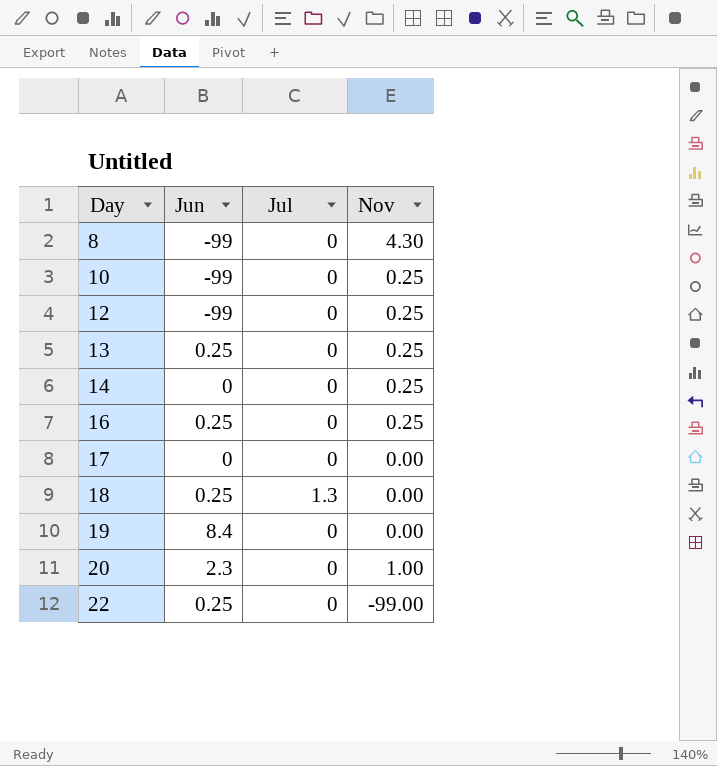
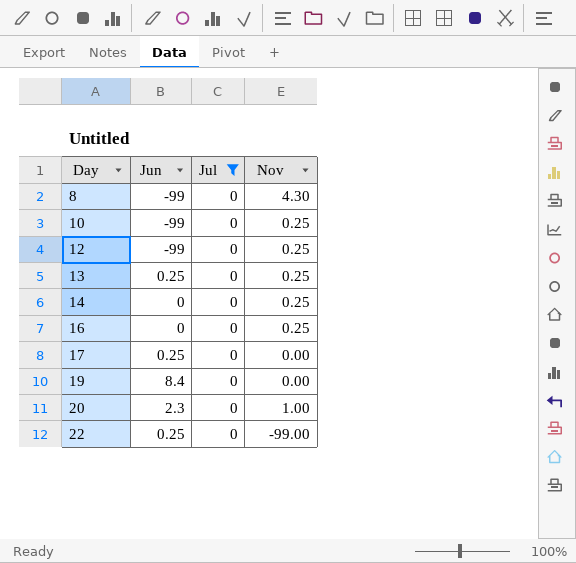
filter: none -> Jul = 0
16 | Jun: 0.25 -> 0
17 | Jun: 0 -> 0.25

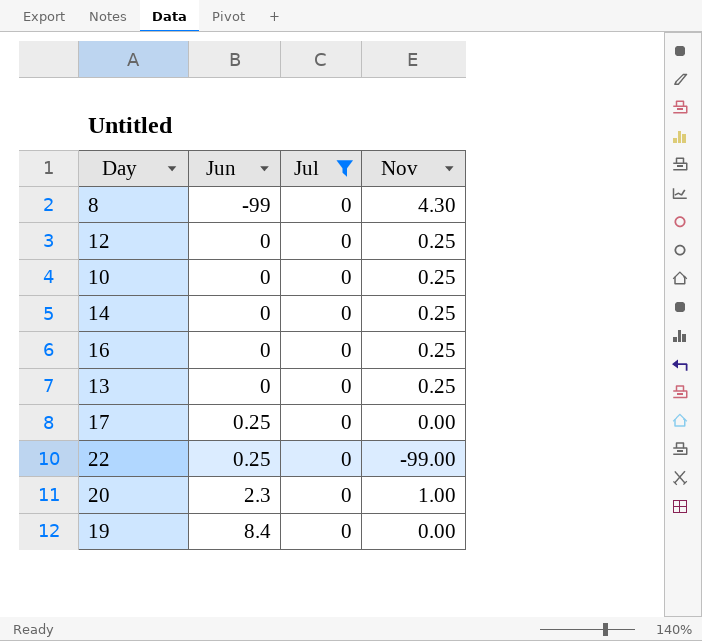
row order: Day ascending -> Jun ascending
12 | Jun: -99 -> 0
10 | Jun: -99 -> 0
13 | Jun: 0.25 -> 0

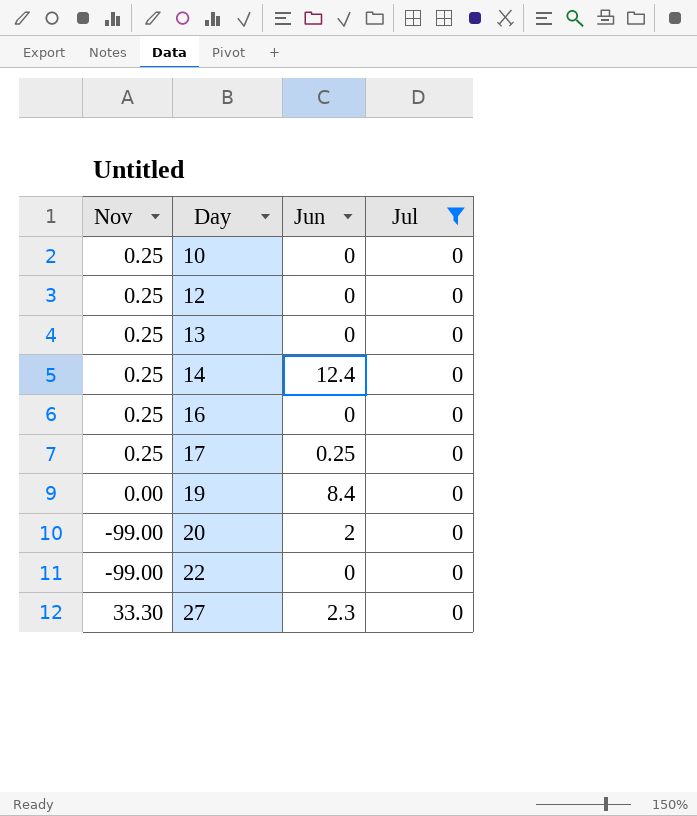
row order: Jun ascending -> Day ascending
column Nov | position: 4 -> 1
row 8: -99 | 0 | 4.30 -> none
14 | Jun: 0 -> 12.4
17 | Nov: 0.00 -> 0.25
20 | Nov: 1.00 -> -99.00
20 | Jun: 2.3 -> 2
22 | Jun: 0.25 -> 0
row 27: none -> 33.30 | 2.3 | 0

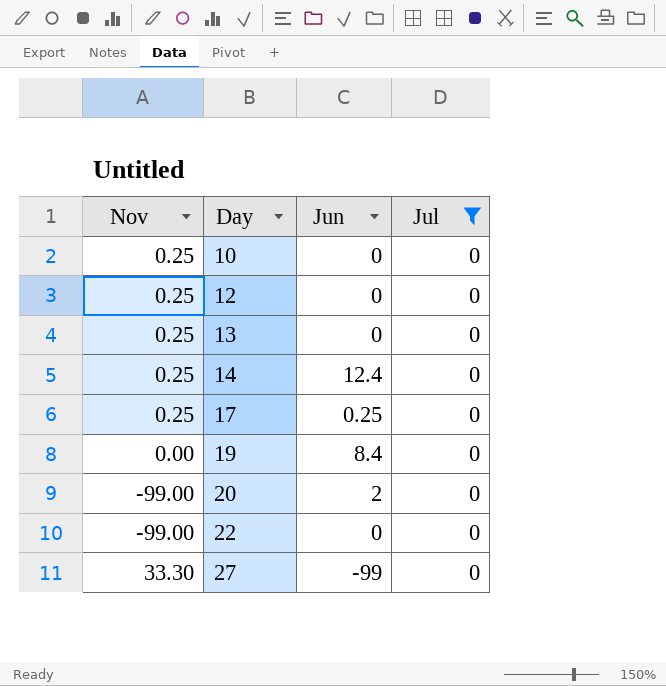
row 16: 0.25 | 0 | 0 -> none
27 | Jun: 2.3 -> -99

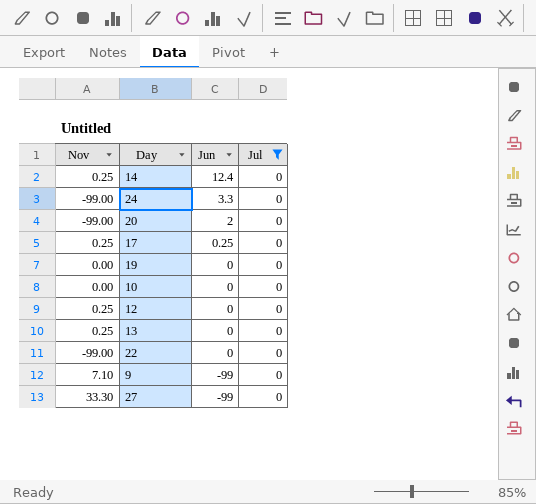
row order: Day ascending -> Jun descending
row 24: none -> -99.00 | 3.3 | 0
19 | Jun: 8.4 -> 0
10 | Nov: 0.25 -> 0.00
row 9: none -> 7.10 | -99 | 0

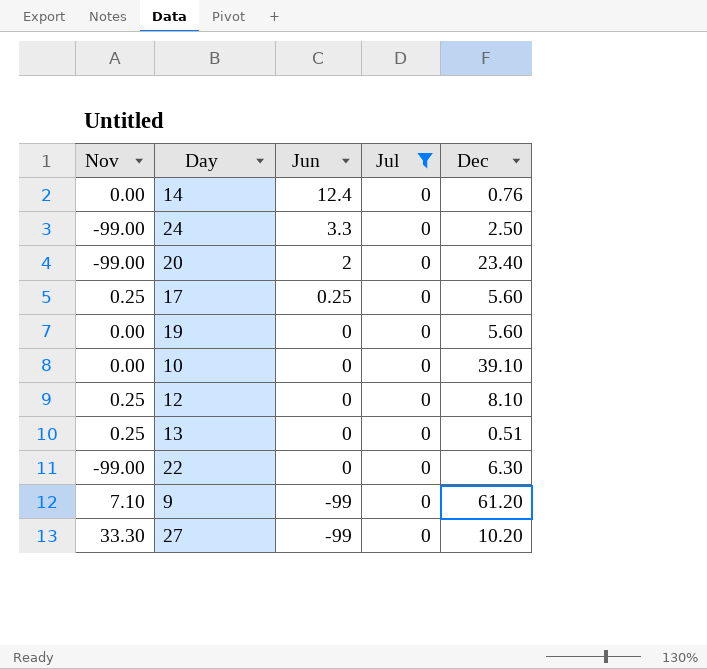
column Dec | position: none -> 5
14 | Nov: 0.25 -> 0.00

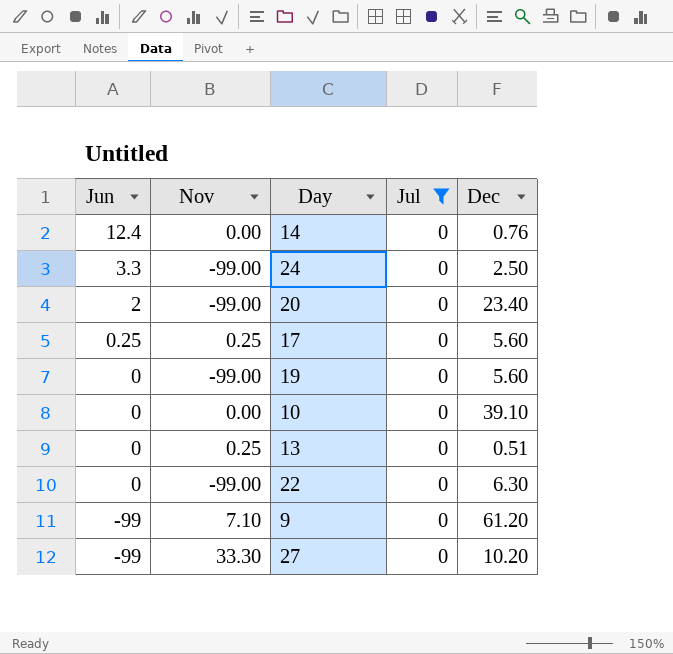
column Jun | position: 3 -> 1
row 12: 0.25 | 0 | 0 | 8.10 -> none
19 | Nov: 0.00 -> -99.00

